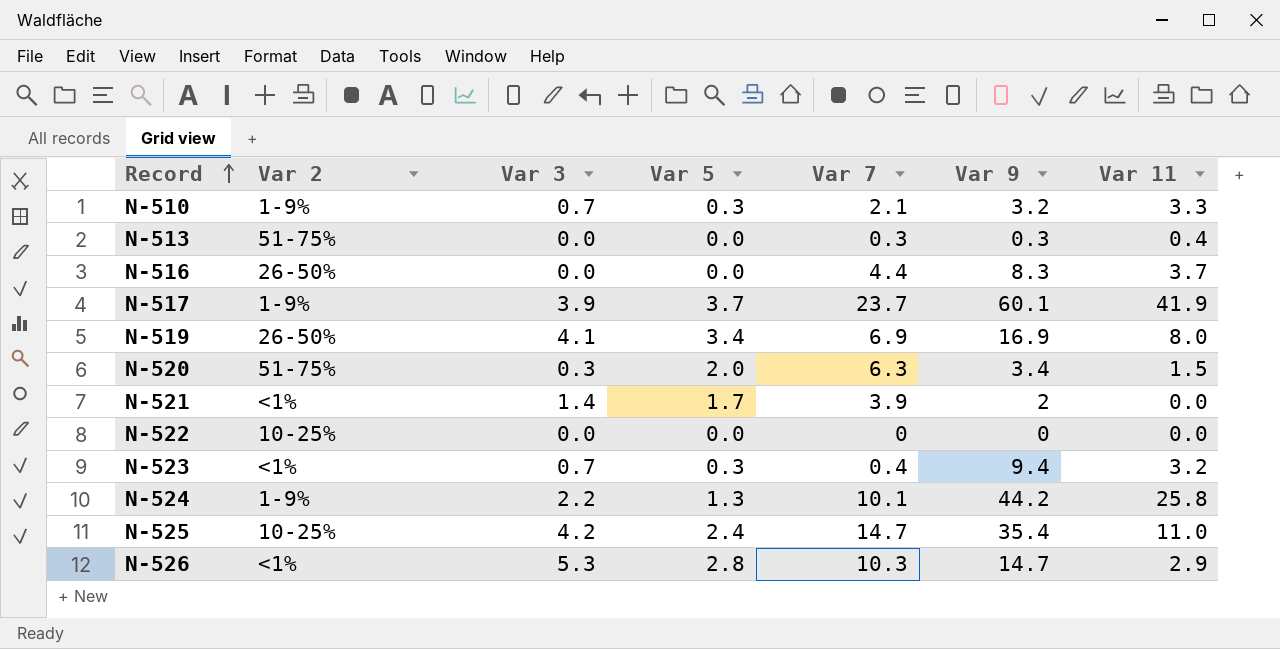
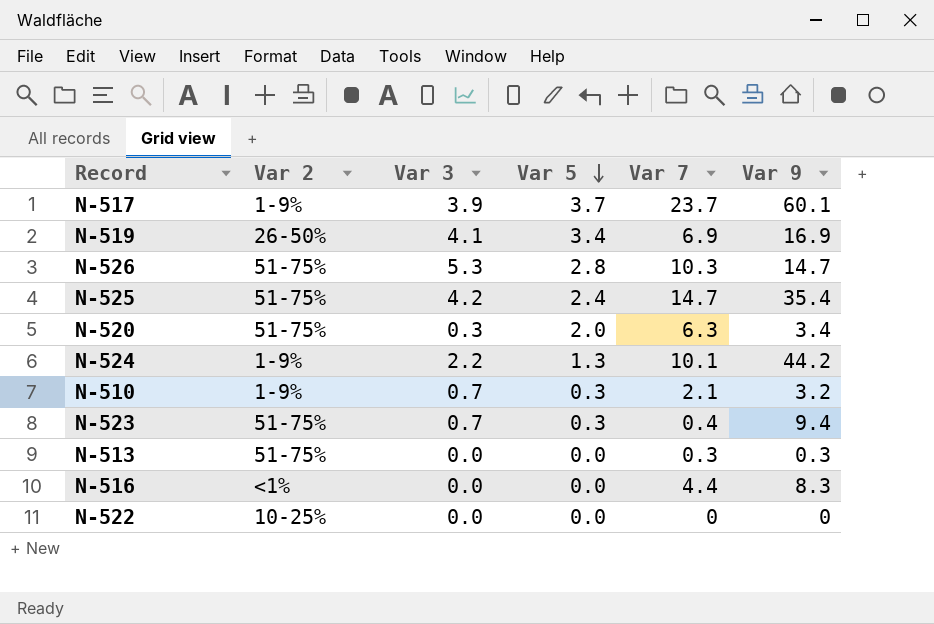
row order: Record ascending -> Var 5 descending
column Var 11 | position: 7 -> none
row N-521: <1% | 1.4 | 1.7 | 3.9 | 2 | 0.0 -> none
N-526 | Var 2: <1% -> 51-75%
N-525 | Var 2: 10-25% -> 51-75%
N-523 | Var 2: <1% -> 51-75%
N-516 | Var 2: 26-50% -> <1%

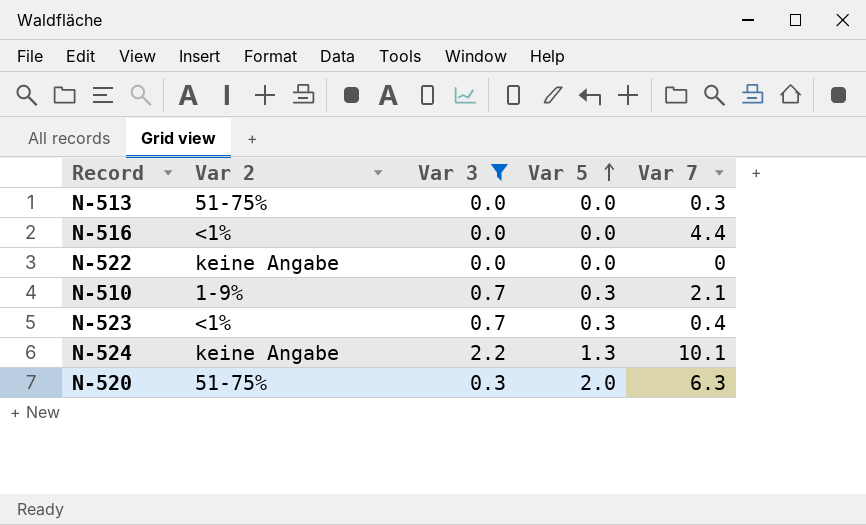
filter: none -> Var 3 <= 2.2
row order: Var 5 descending -> Var 5 ascending
column Var 9 | position: 6 -> none
N-522 | Var 2: 10-25% -> keine Angabe
N-523 | Var 2: 51-75% -> <1%
N-524 | Var 2: 1-9% -> keine Angabe

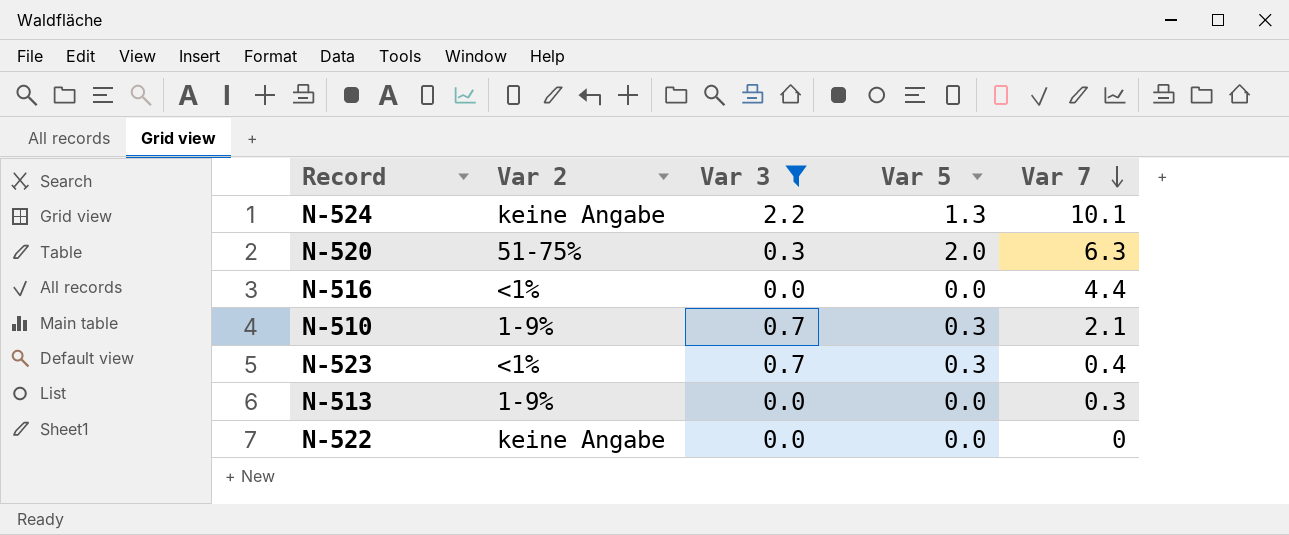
row order: Var 5 ascending -> Var 7 descending
N-513 | Var 2: 51-75% -> 1-9%

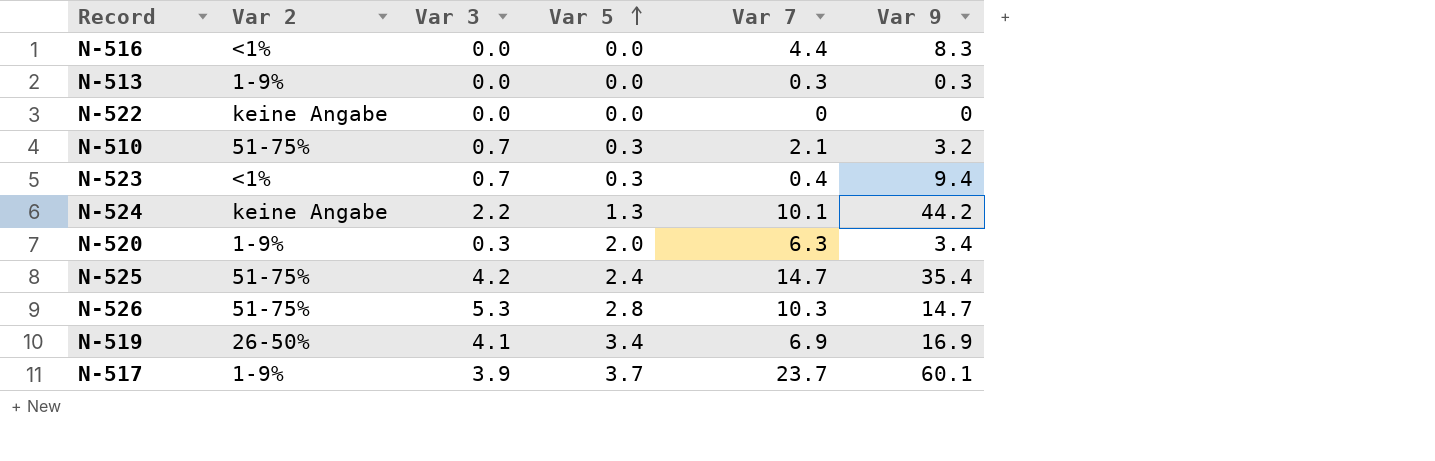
filter: Var 3 <= 2.2 -> none
row order: Var 7 descending -> Var 5 ascending
column Var 9 | position: none -> 6
N-510 | Var 2: 1-9% -> 51-75%
N-520 | Var 2: 51-75% -> 1-9%

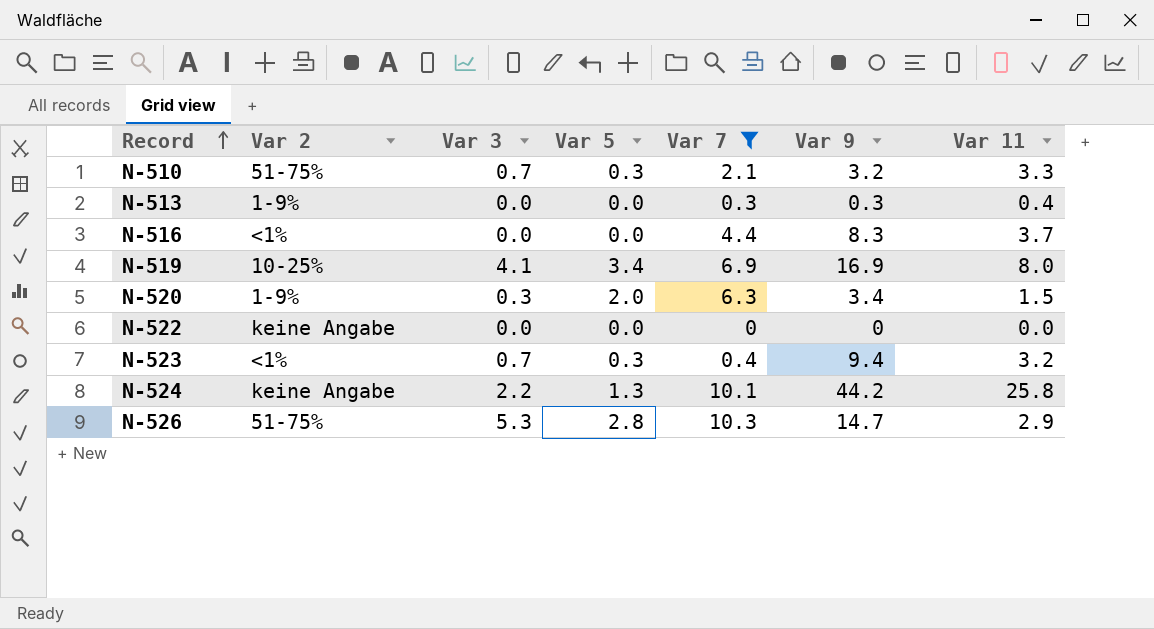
filter: none -> Var 7 <= 10.3
row order: Var 5 ascending -> Record ascending
column Var 11 | position: none -> 7
N-519 | Var 2: 26-50% -> 10-25%

